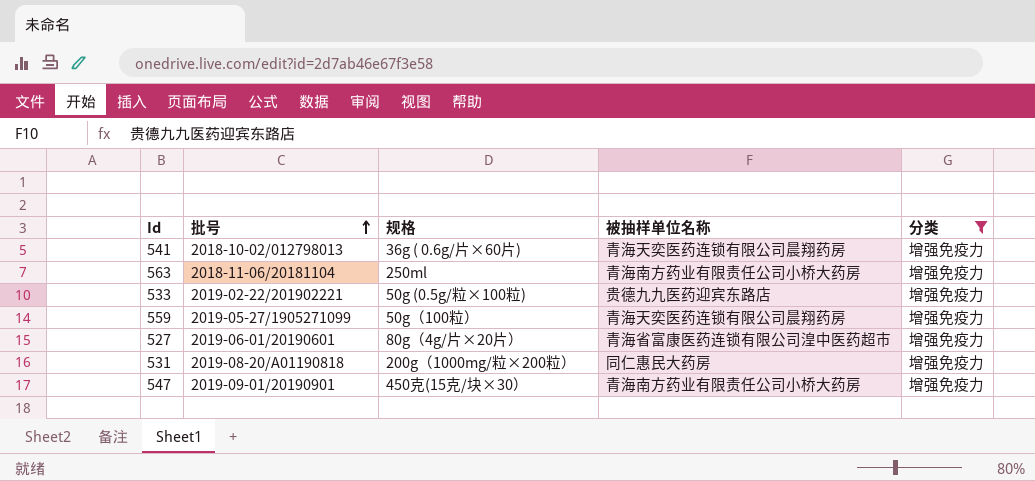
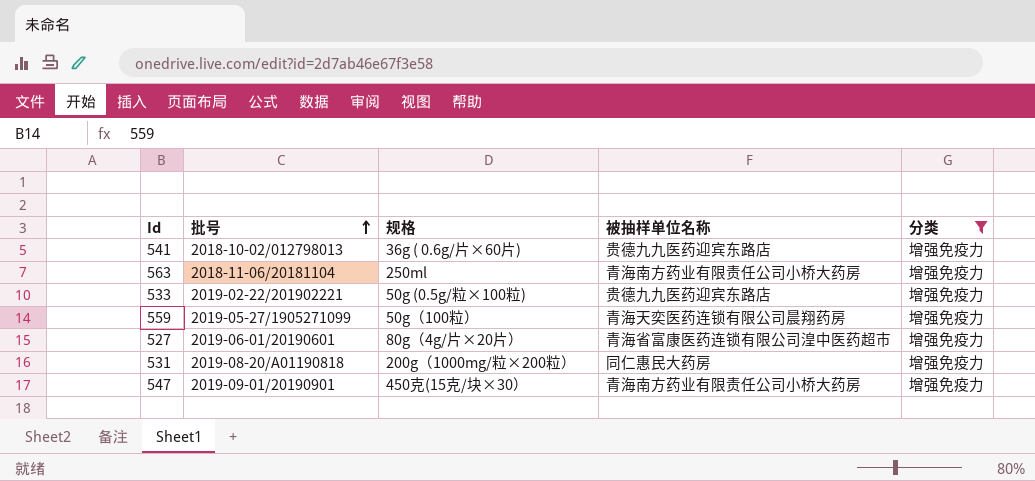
541 | 被抽样单位名称: 青海天奕医药连锁有限公司晨翔药房 -> 贵德九九医药迎宾东路店

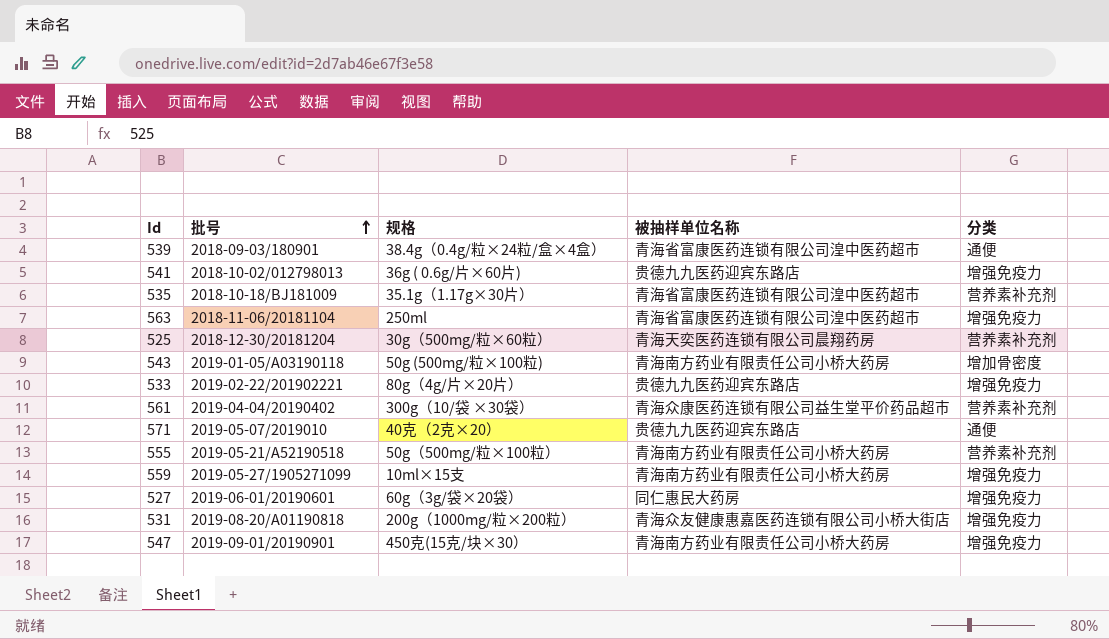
filter: 分类 = 增强免疫力 -> none
563 | 被抽样单位名称: 青海南方药业有限责任公司小桥大药房 -> 青海省富康医药连锁有限公司湟中医药超市
533 | 规格: 50g (0.5g/粒×100粒) -> 80g（4g/片×20片）
559 | 规格: 50g（100粒） -> 10ml×15支
559 | 被抽样单位名称: 青海天奕医药连锁有限公司晨翔药房 -> 青海南方药业有限责任公司小桥大药房
527 | 规格: 80g（4g/片×20片） -> 60g（3g/袋×20袋）
527 | 被抽样单位名称: 青海省富康医药连锁有限公司湟中医药超市 -> 同仁惠民大药房
531 | 被抽样单位名称: 同仁惠民大药房 -> 青海众友健康惠嘉医药连锁有限公司小桥大街店

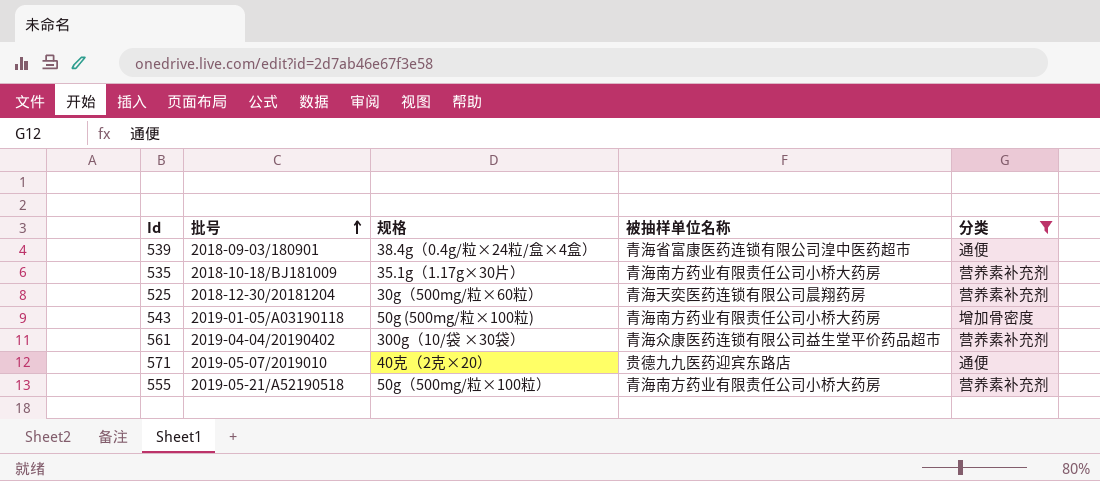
filter: none -> 分类 != 增强免疫力
535 | 被抽样单位名称: 青海省富康医药连锁有限公司湟中医药超市 -> 青海南方药业有限责任公司小桥大药房

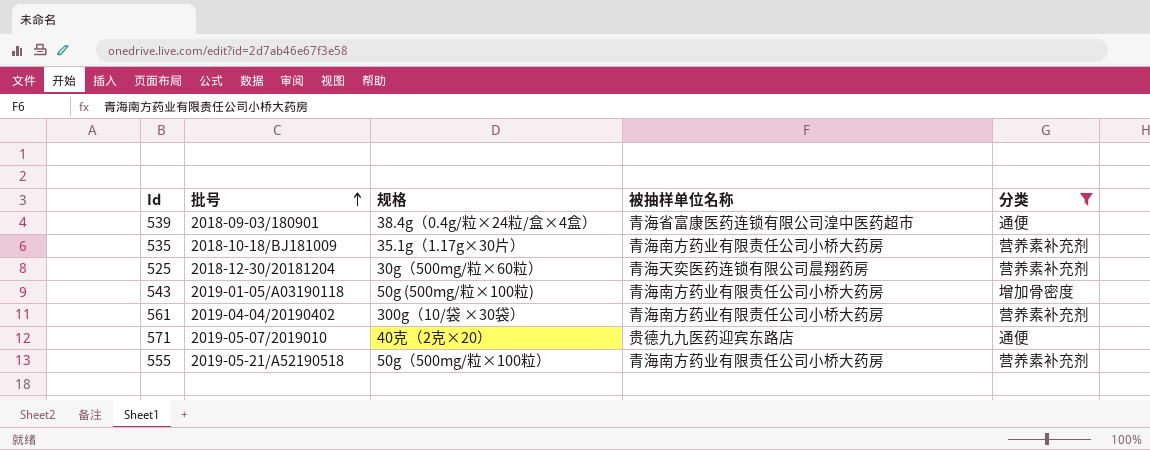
561 | 被抽样单位名称: 青海众康医药连锁有限公司益生堂平价药品超市 -> 青海南方药业有限责任公司小桥大药房

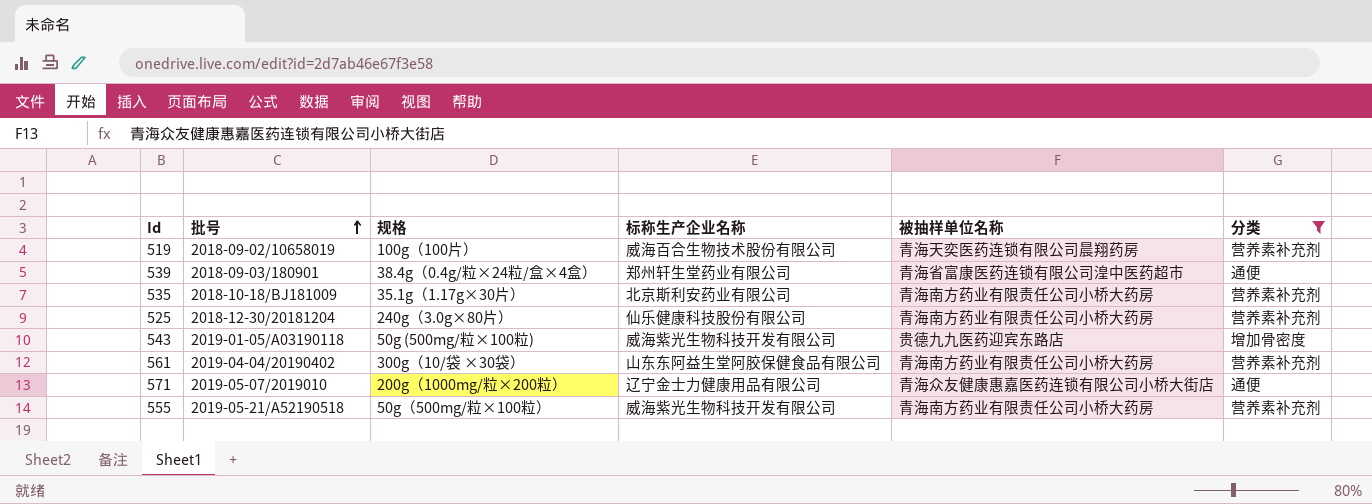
column 标称生产企业名称 | position: none -> 4
row 519: none -> 2018-09-02/10658019 | 100g（100片） | 威海百合生物技术股份有限公司 | 青海天奕医药连锁有限公司晨翔药房 | 营养素补充剂
525 | 规格: 30g（500mg/粒×60粒） -> 240g（3.0g×80片）
525 | 被抽样单位名称: 青海天奕医药连锁有限公司晨翔药房 -> 青海南方药业有限责任公司小桥大药房
543 | 被抽样单位名称: 青海南方药业有限责任公司小桥大药房 -> 贵德九九医药迎宾东路店
571 | 规格: 40克（2克×20） -> 200g（1000mg/粒×200粒）
571 | 被抽样单位名称: 贵德九九医药迎宾东路店 -> 青海众友健康惠嘉医药连锁有限公司小桥大街店

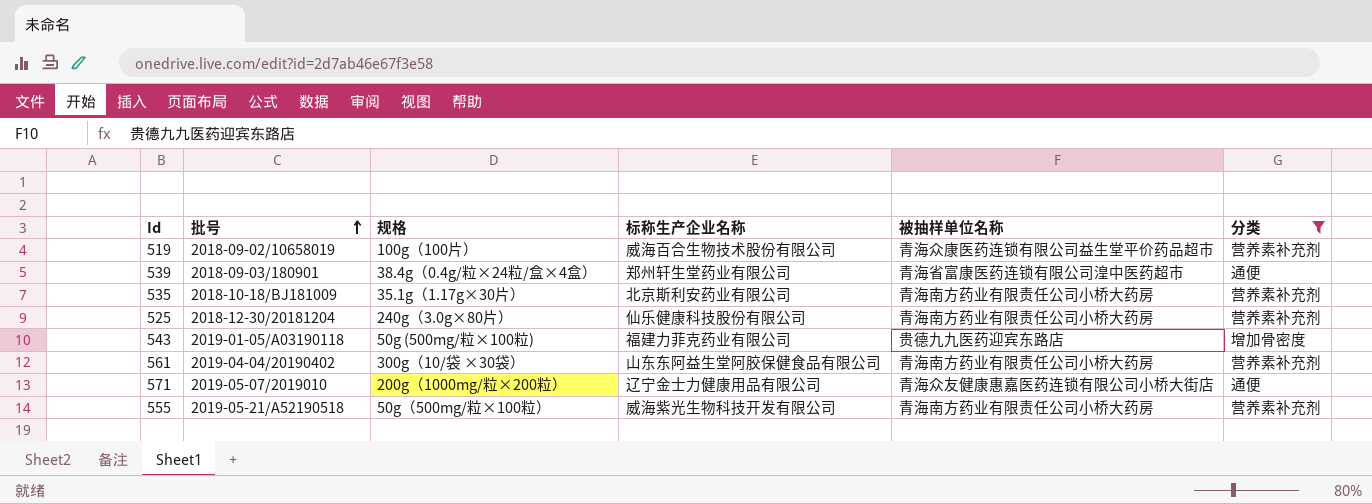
519 | 被抽样单位名称: 青海天奕医药连锁有限公司晨翔药房 -> 青海众康医药连锁有限公司益生堂平价药品超市
543 | 标称生产企业名称: 威海紫光生物科技开发有限公司 -> 福建力菲克药业有限公司

